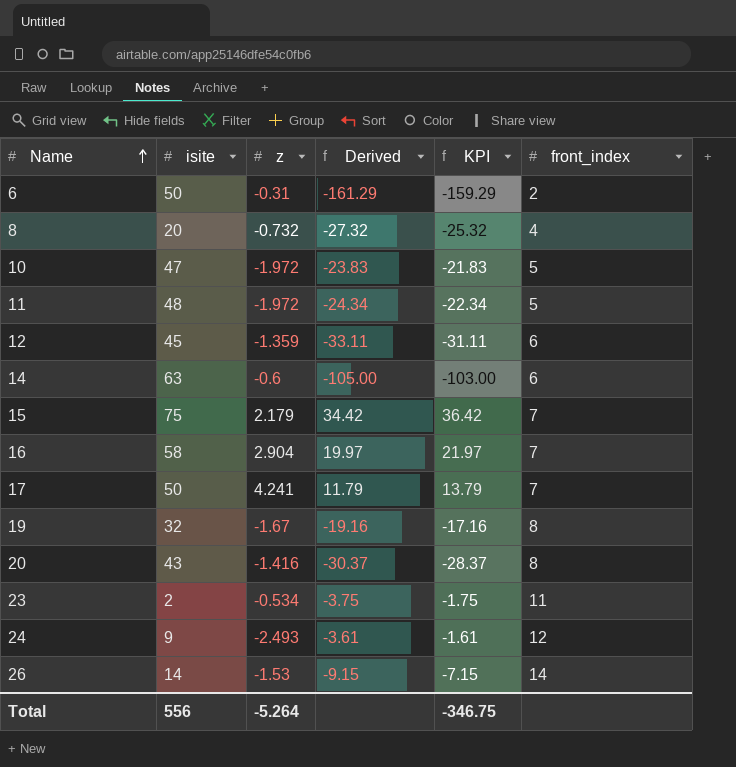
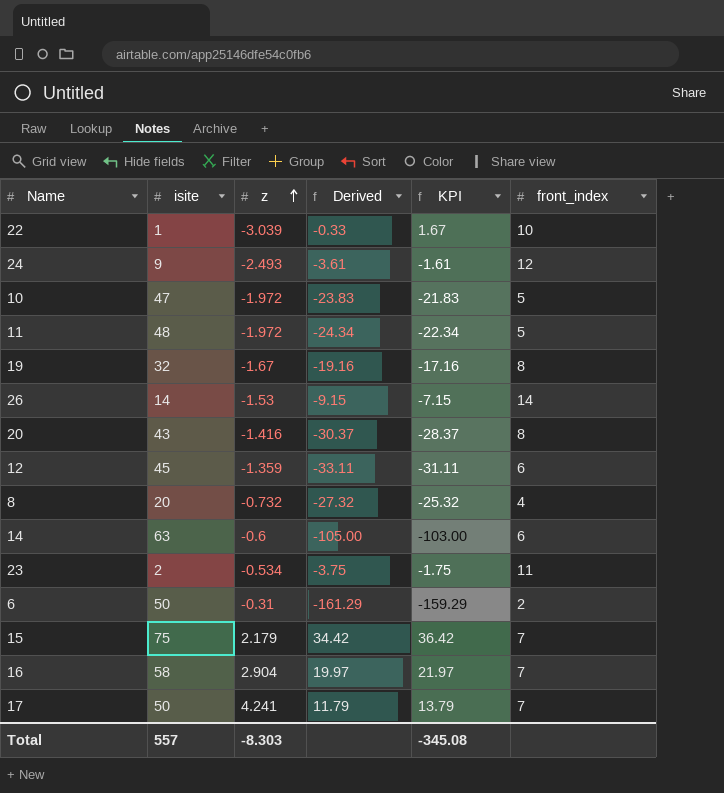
row order: Name ascending -> z ascending
row 22: none -> 1 | -3.039 | -0.33 | 1.67 | 10
Total | isite: 556 -> 557
Total | z: -5.264 -> -8.303
Total | KPI: -346.75 -> -345.08

